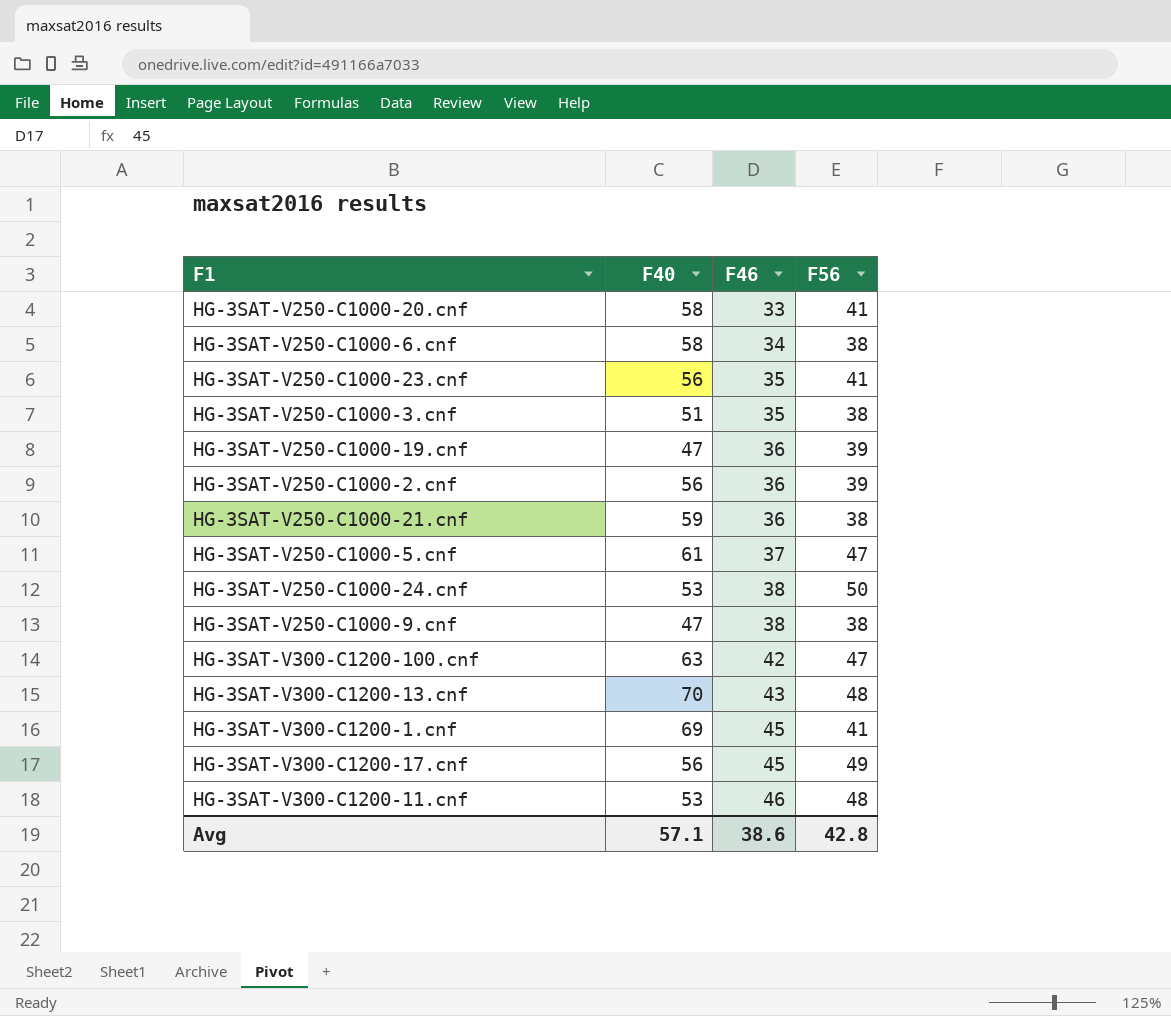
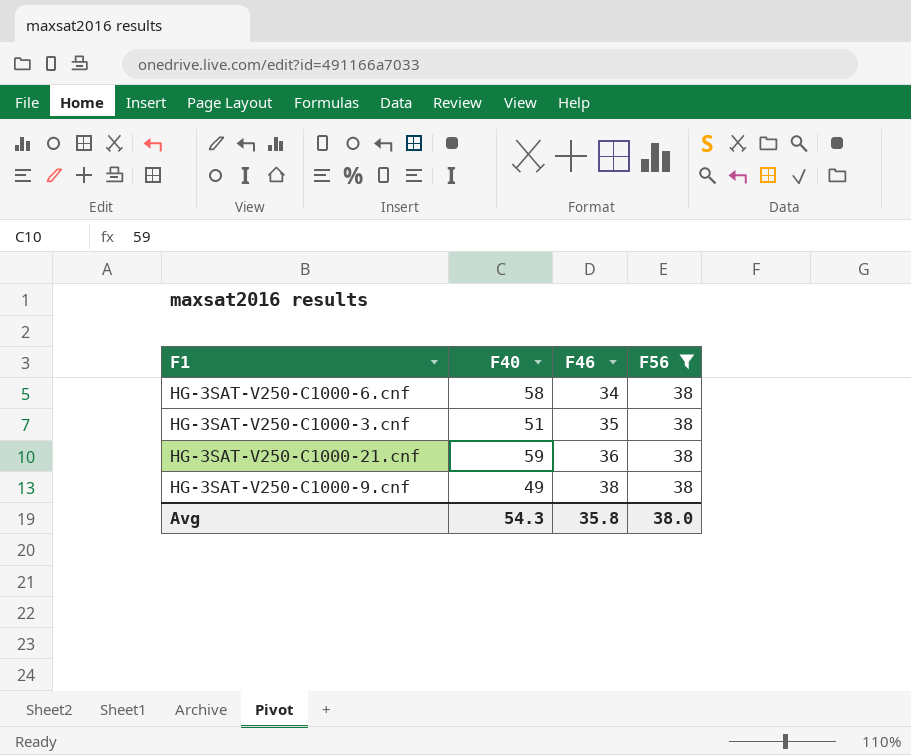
filter: none -> F56 = 38
HG-3SAT-V250-C1000-9.cnf | F40: 47 -> 49
Avg | F40: 57.1 -> 54.3
Avg | F46: 38.6 -> 35.8
Avg | F56: 42.8 -> 38.0

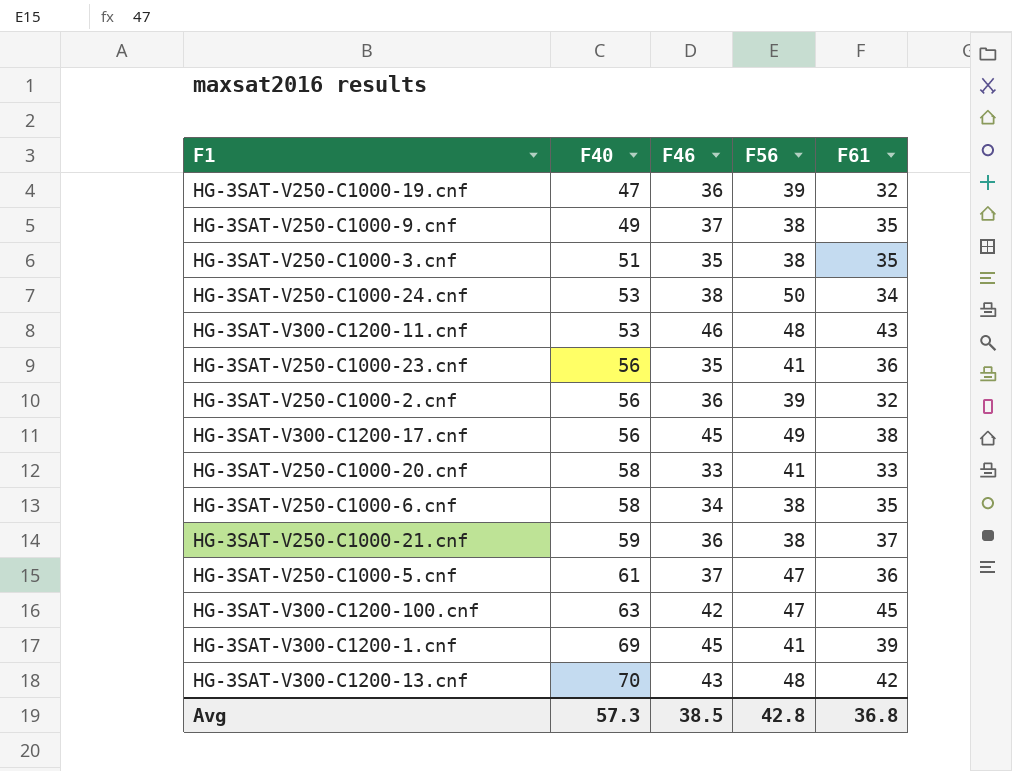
filter: F56 = 38 -> none
row order: F46 ascending -> F40 ascending
column F61 | position: none -> 5
HG-3SAT-V250-C1000-9.cnf | F46: 38 -> 37
Avg | F40: 54.3 -> 57.3
Avg | F46: 35.8 -> 38.5
Avg | F56: 38.0 -> 42.8

